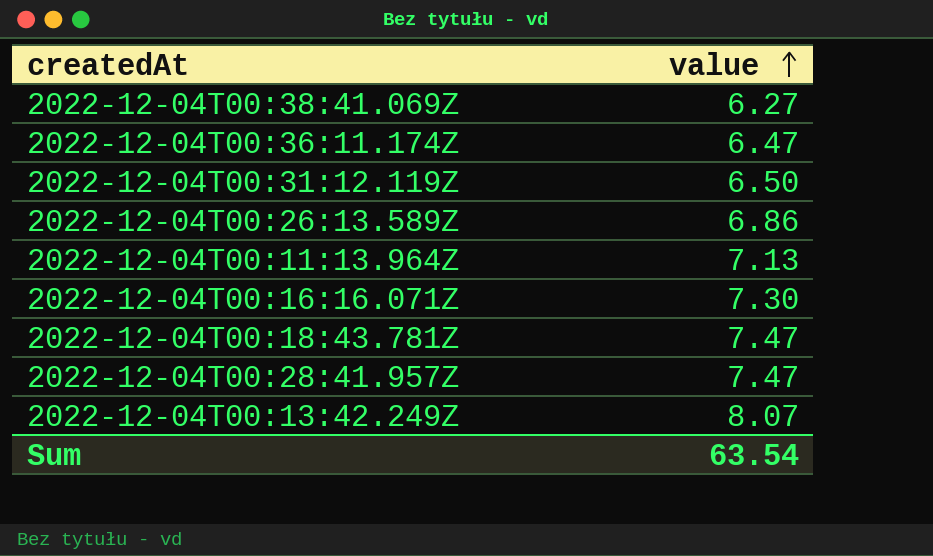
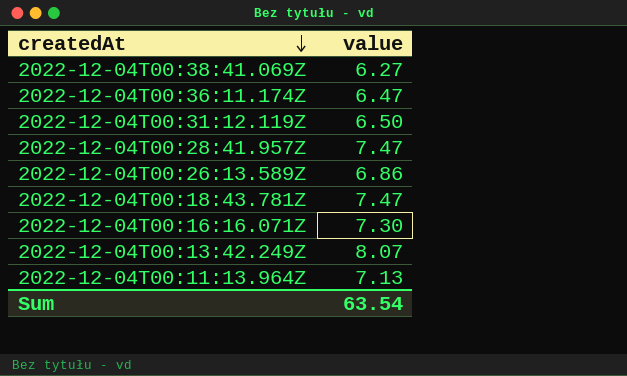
row order: value ascending -> createdAt descending

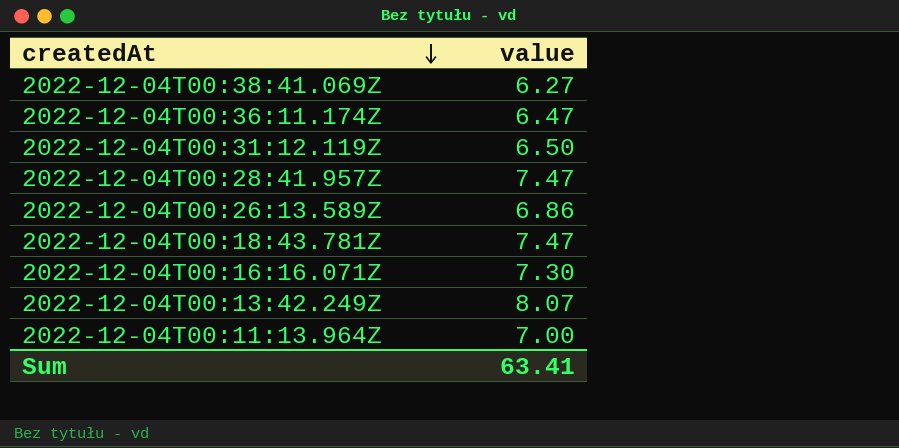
2022-12-04T00:11:13.964Z | value: 7.13 -> 7.00
Sum | value: 63.54 -> 63.41

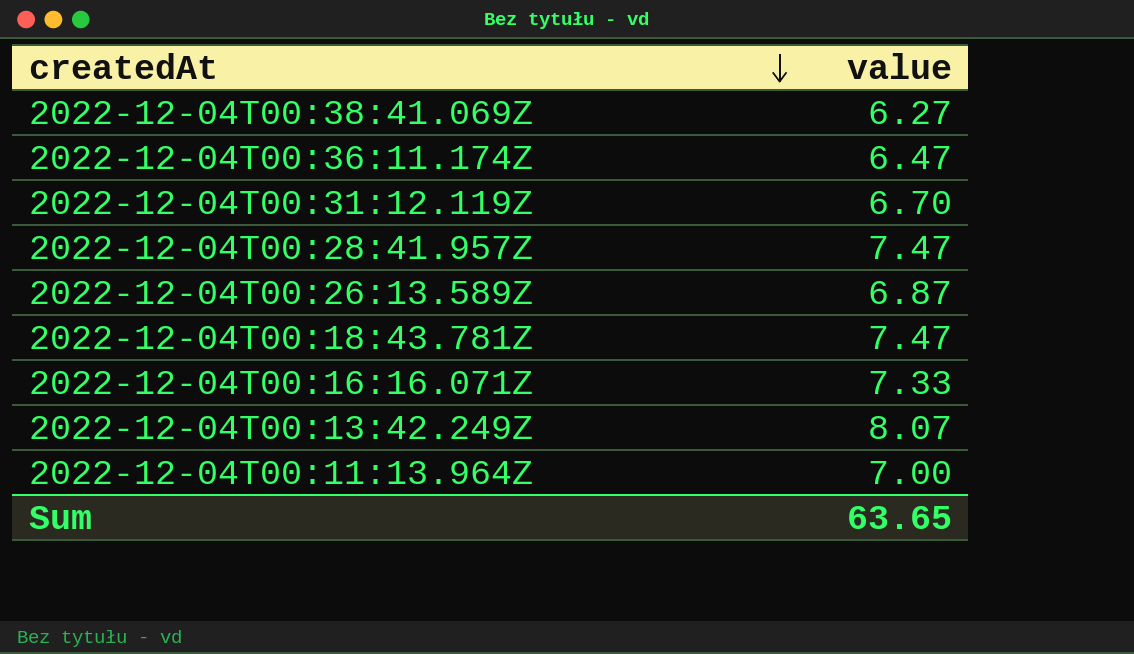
2022-12-04T00:31:12.119Z | value: 6.50 -> 6.70
2022-12-04T00:26:13.589Z | value: 6.86 -> 6.87
2022-12-04T00:16:16.071Z | value: 7.30 -> 7.33
Sum | value: 63.41 -> 63.65

